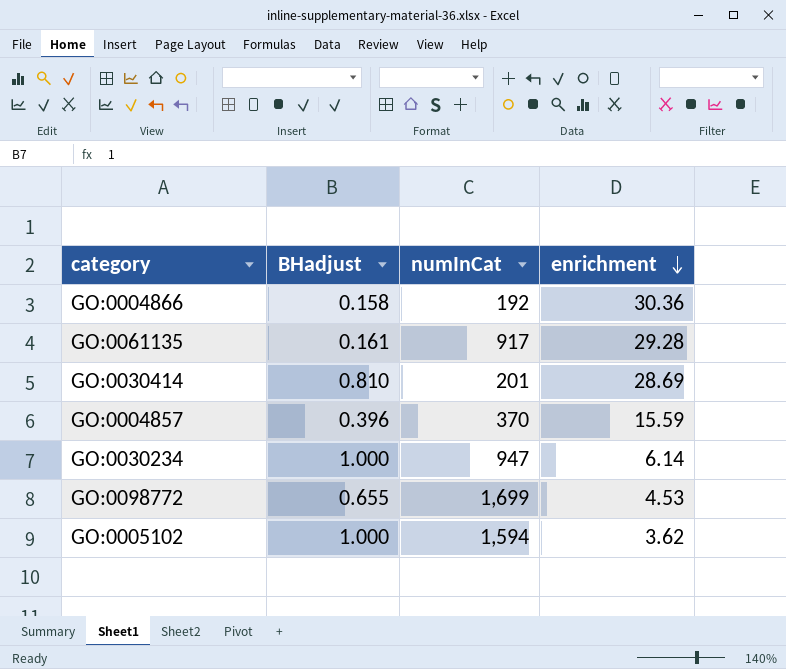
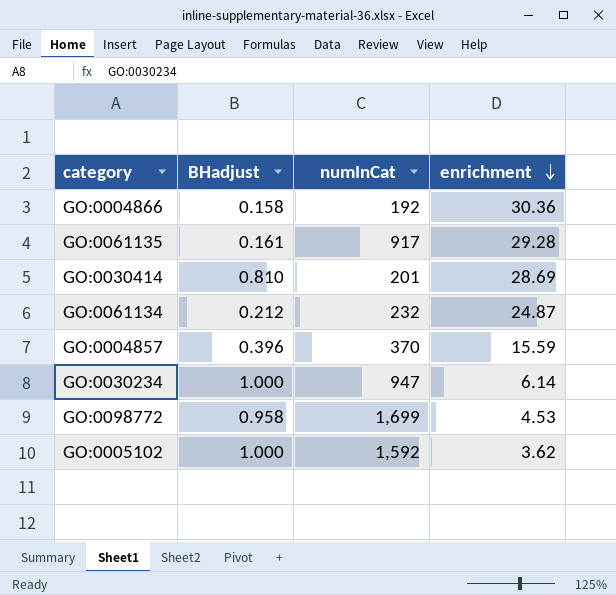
row GO:0061134: none -> 0.212 | 232 | 24.87
GO:0098772 | BHadjust: 0.655 -> 0.958
GO:0005102 | numInCat: 1,594 -> 1,592

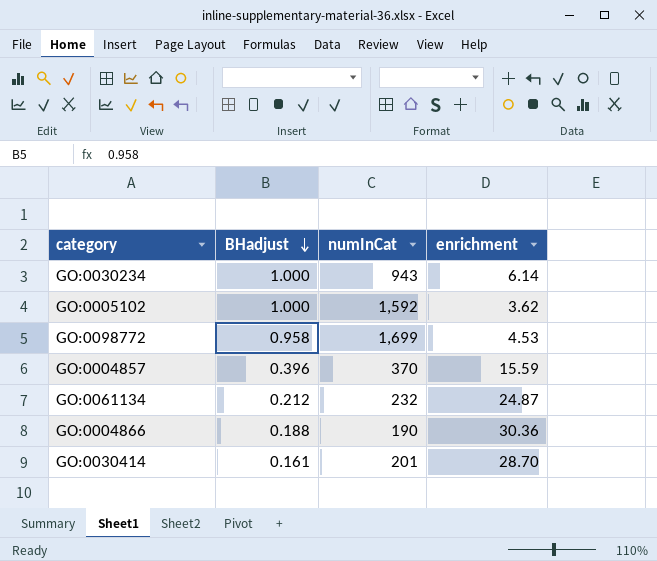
row order: enrichment descending -> BHadjust descending
row GO:0061135: 0.161 | 917 | 29.28 -> none
GO:0030234 | numInCat: 947 -> 943
GO:0004866 | BHadjust: 0.158 -> 0.188
GO:0004866 | numInCat: 192 -> 190
GO:0030414 | BHadjust: 0.810 -> 0.161
GO:0030414 | enrichment: 28.69 -> 28.70

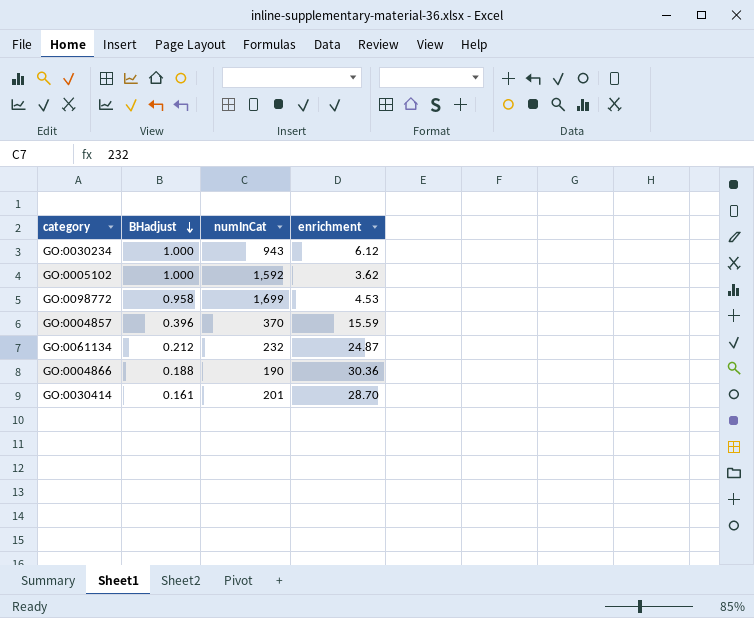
GO:0030234 | enrichment: 6.14 -> 6.12

